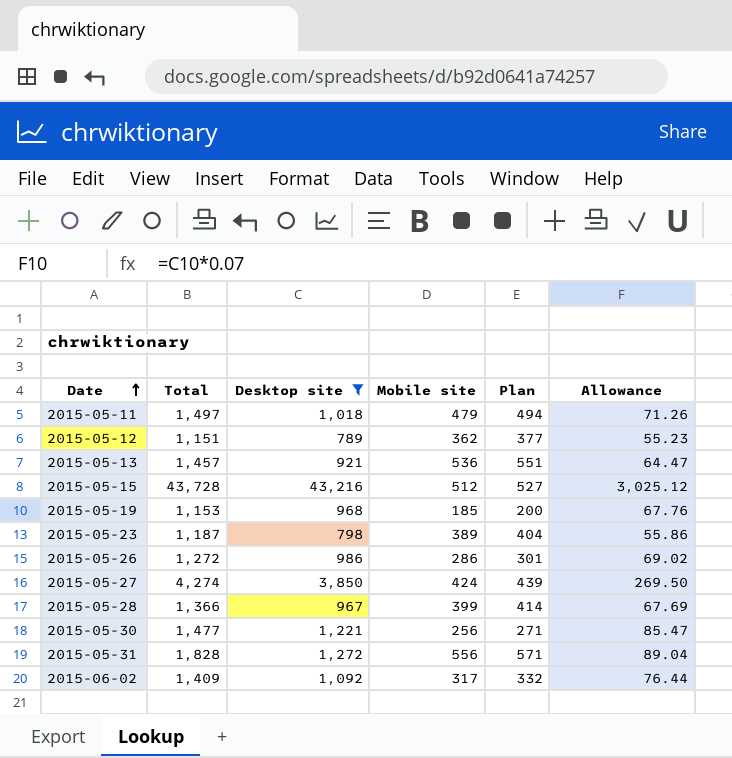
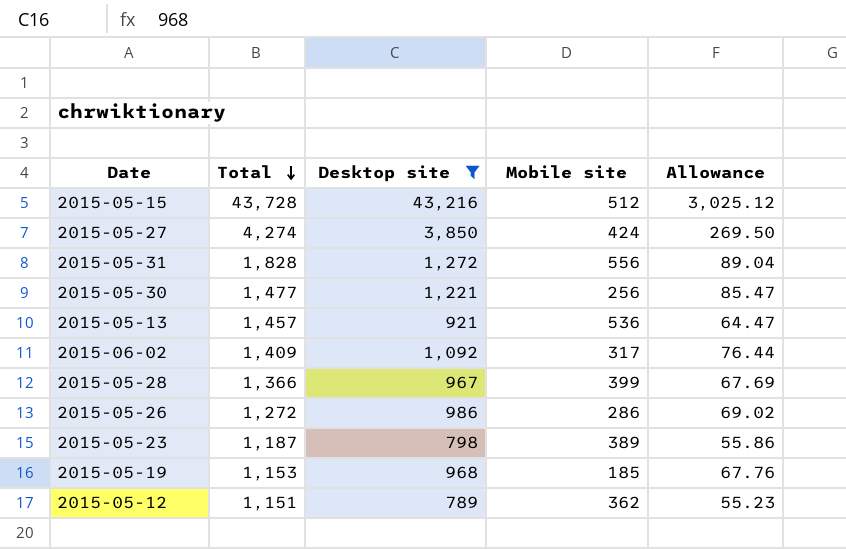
row order: Date ascending -> Total descending
column Plan | formula: [Mobile site] + 15 -> none
row 2015-05-11: 1,497 | 1,018 | 479 | 494 | 71.26 -> none

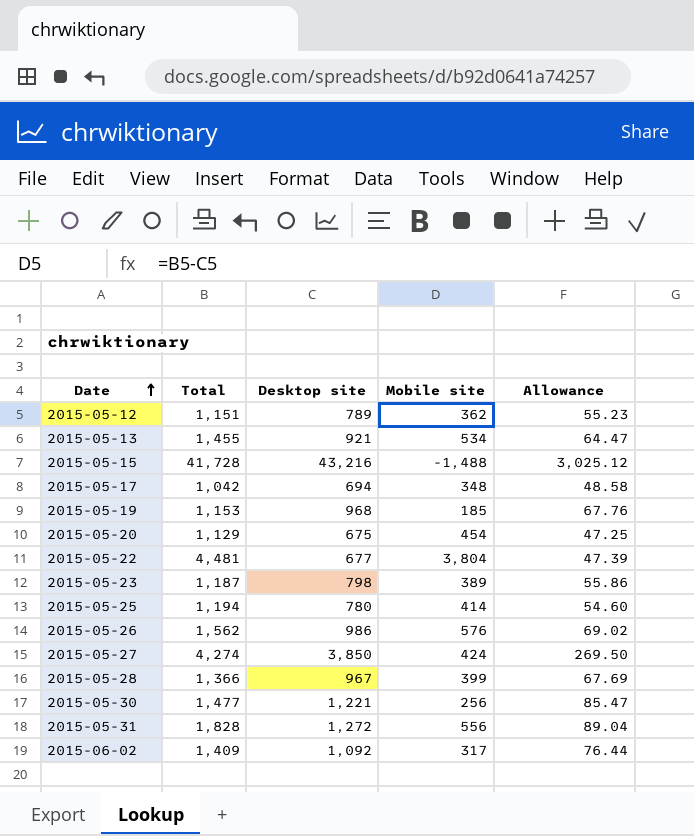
filter: Desktop site >= 789 -> none
row order: Total descending -> Date ascending
2015-05-13 | Total: 1,457 -> 1,455
2015-05-13 | Mobile site: 536 -> 534
2015-05-15 | Total: 43,728 -> 41,728
2015-05-15 | Mobile site: 512 -> -1,488
2015-05-26 | Total: 1,272 -> 1,562
2015-05-26 | Mobile site: 286 -> 576

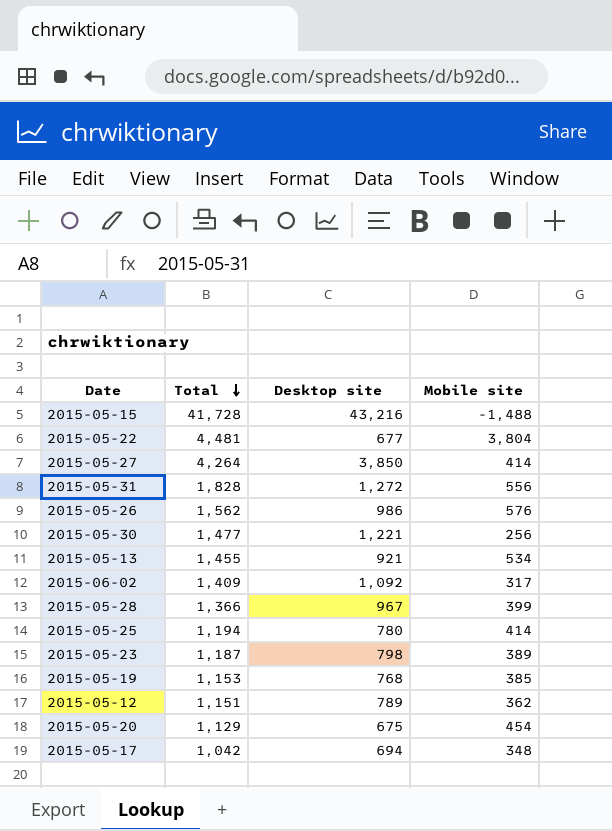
row order: Date ascending -> Total descending
column Allowance | formula: [Desktop site] * 0.07 -> none
2015-05-27 | Total: 4,274 -> 4,264
2015-05-27 | Mobile site: 424 -> 414
2015-05-19 | Desktop site: 968 -> 768
2015-05-19 | Mobile site: 185 -> 385

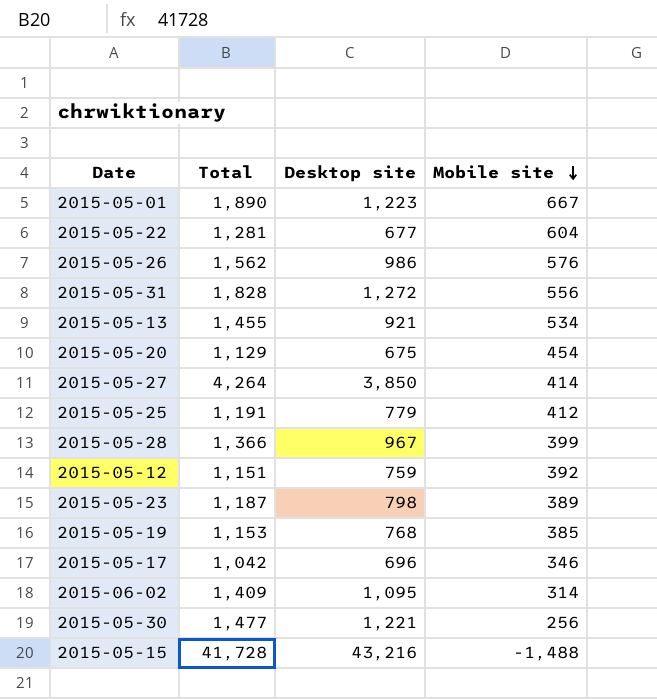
row order: Total descending -> Mobile site descending
row 2015-05-01: none -> 1,890 | 1,223 | 667
2015-05-22 | Total: 4,481 -> 1,281
2015-05-22 | Mobile site: 3,804 -> 604
2015-05-25 | Total: 1,194 -> 1,191
2015-05-25 | Desktop site: 780 -> 779
2015-05-25 | Mobile site: 414 -> 412
2015-05-12 | Desktop site: 789 -> 759
2015-05-12 | Mobile site: 362 -> 392
2015-05-17 | Desktop site: 694 -> 696
2015-05-17 | Mobile site: 348 -> 346
2015-06-02 | Desktop site: 1,092 -> 1,095
2015-06-02 | Mobile site: 317 -> 314

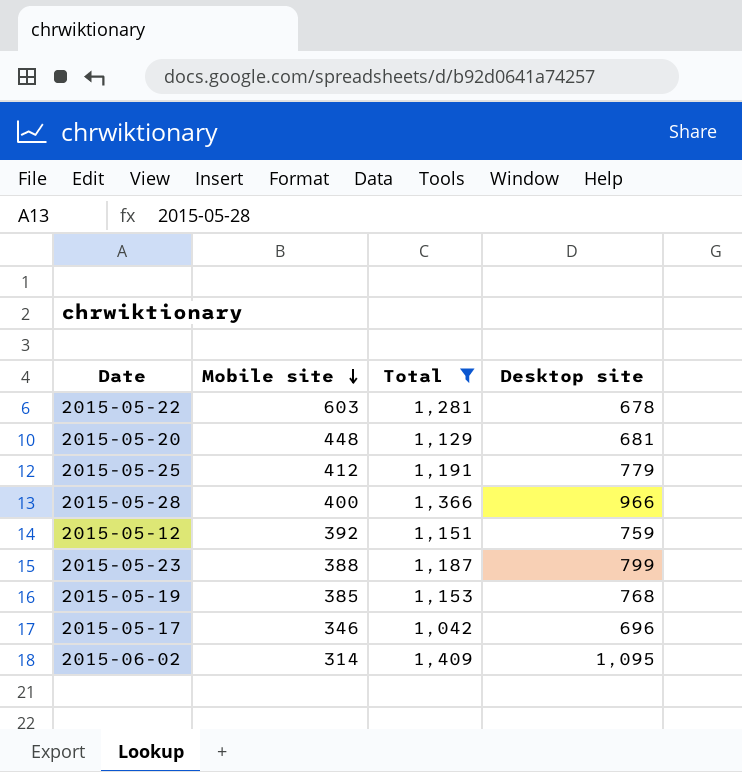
filter: none -> Total <= 1,409
column Mobile site | position: 4 -> 2
2015-05-22 | Mobile site: 604 -> 603
2015-05-22 | Desktop site: 677 -> 678
2015-05-20 | Mobile site: 454 -> 448
2015-05-20 | Desktop site: 675 -> 681
2015-05-28 | Mobile site: 399 -> 400
2015-05-28 | Desktop site: 967 -> 966
2015-05-23 | Mobile site: 389 -> 388
2015-05-23 | Desktop site: 798 -> 799

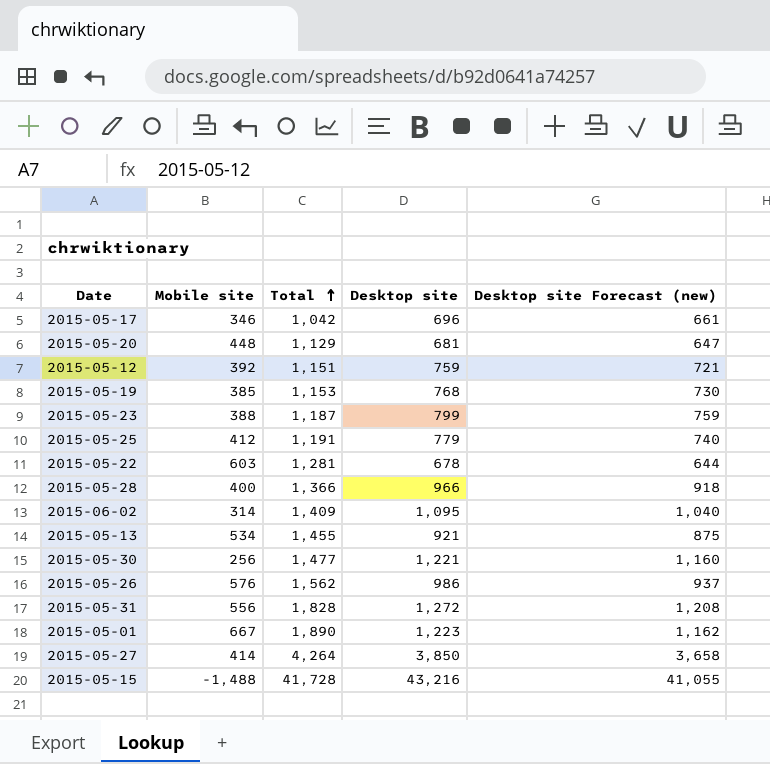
filter: Total <= 1,409 -> none
row order: Mobile site descending -> Total ascending
column Desktop site Forecast (new) | formula: none -> [Desktop site] * 0.95

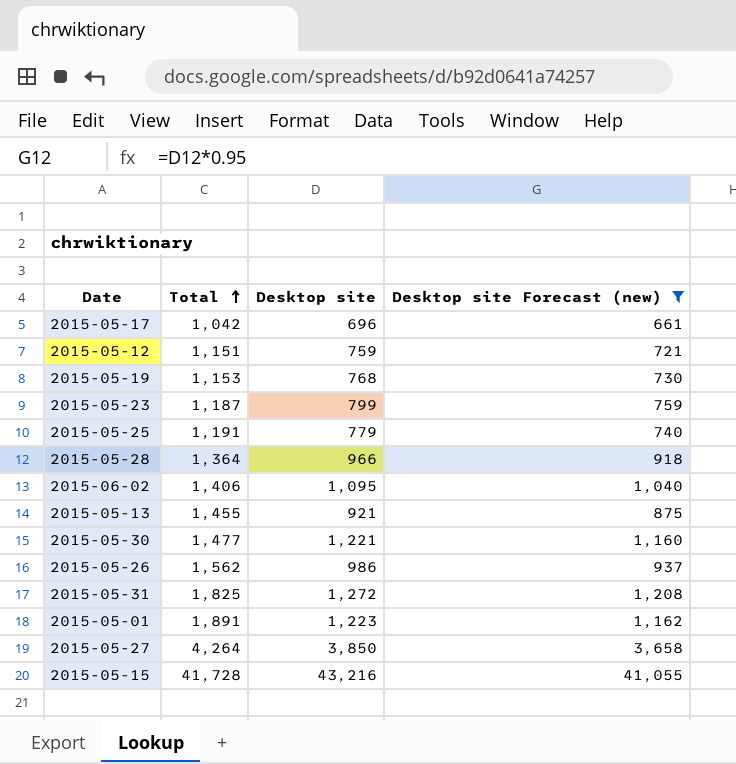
filter: none -> Desktop site Forecast (new) >= 661
column Mobile site | formula: [Total] - [Desktop site] -> none
2015-05-28 | Total: 1,366 -> 1,364
2015-06-02 | Total: 1,409 -> 1,406
2015-05-31 | Total: 1,828 -> 1,825
2015-05-01 | Total: 1,890 -> 1,891

